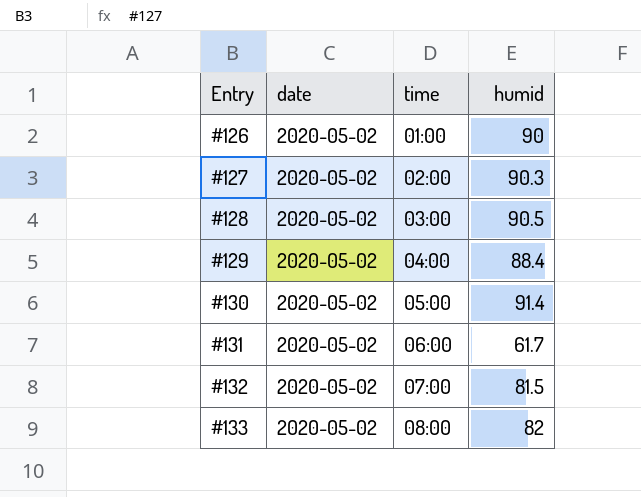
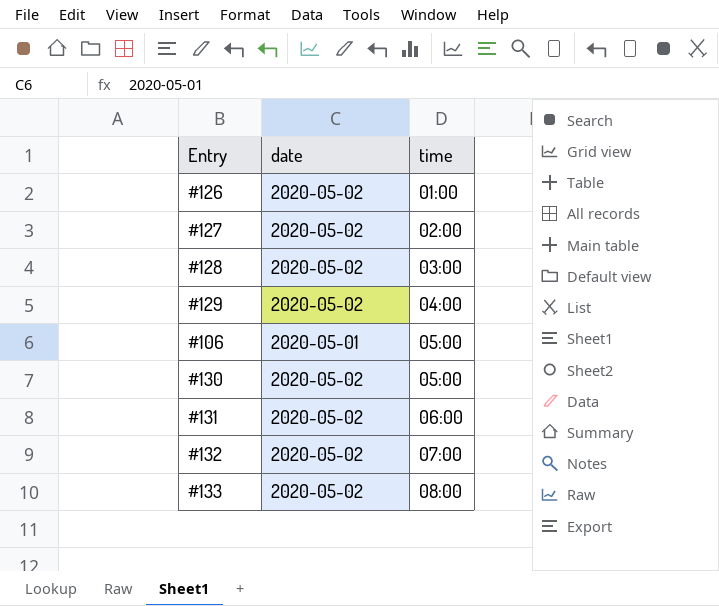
column humid | position: 4 -> none
row #106: none -> 2020-05-01 | 05:00

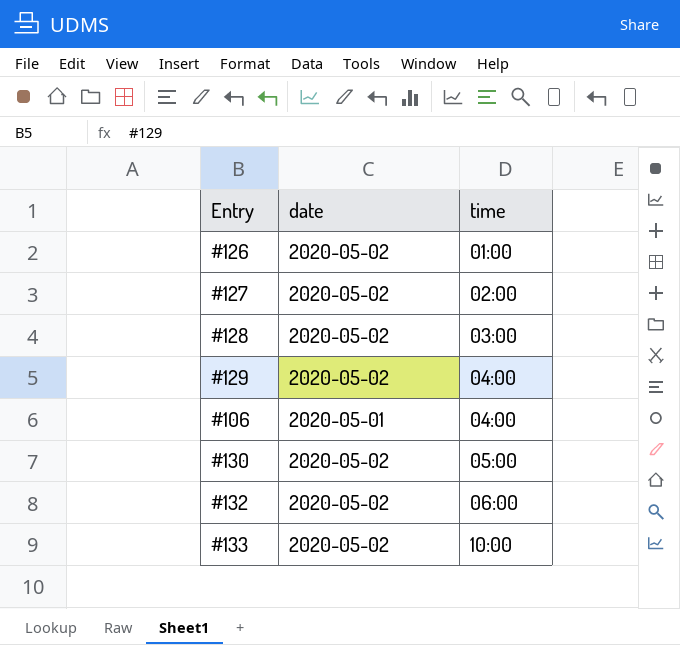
row #131: 2020-05-02 | 06:00 -> none
#106 | time: 05:00 -> 04:00
#132 | time: 07:00 -> 06:00
#133 | time: 08:00 -> 10:00

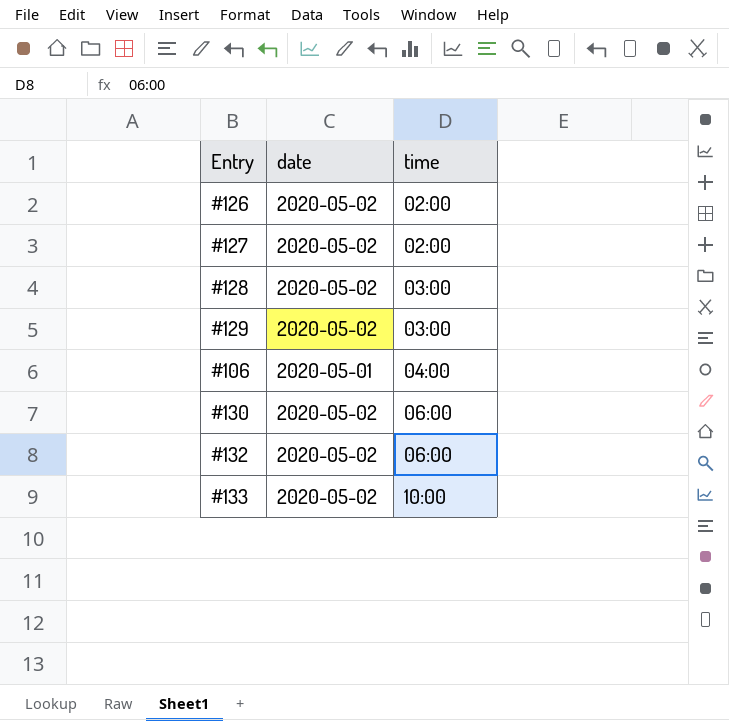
#126 | time: 01:00 -> 02:00
#129 | time: 04:00 -> 03:00
#130 | time: 05:00 -> 06:00

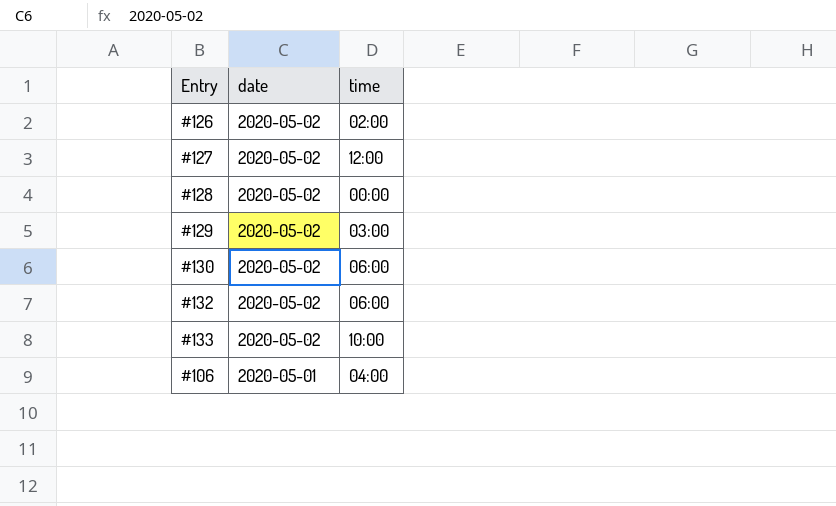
row order: time ascending -> date descending
#127 | time: 02:00 -> 12:00
#128 | time: 03:00 -> 00:00

